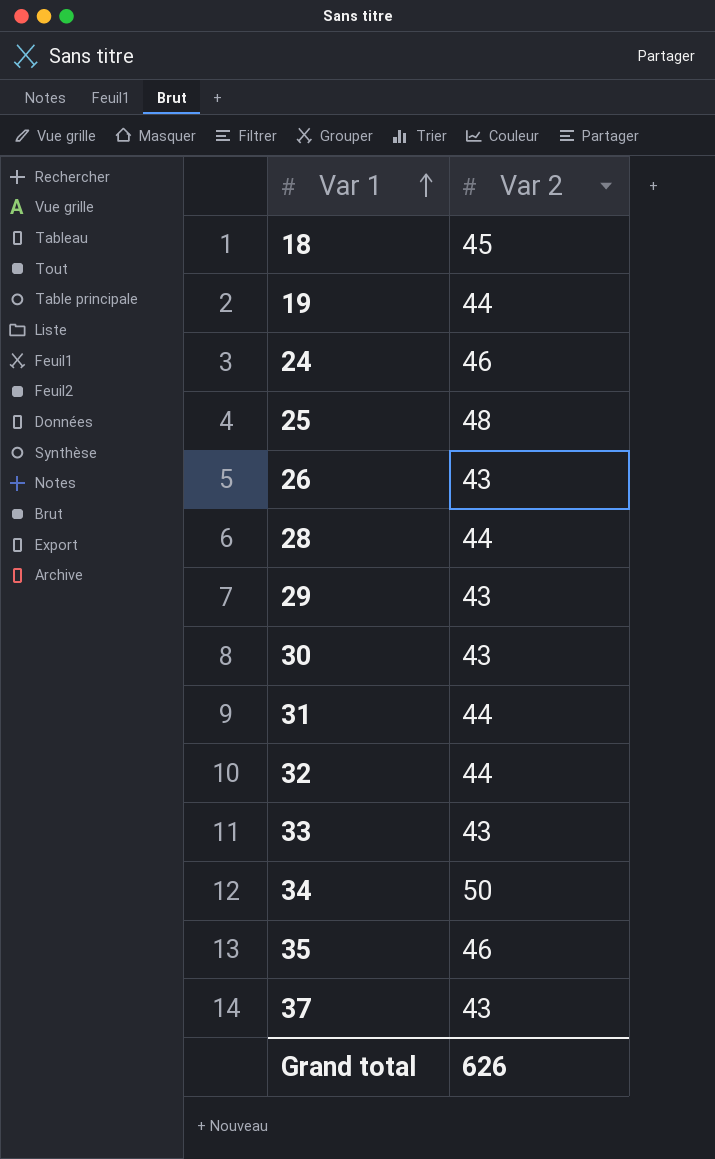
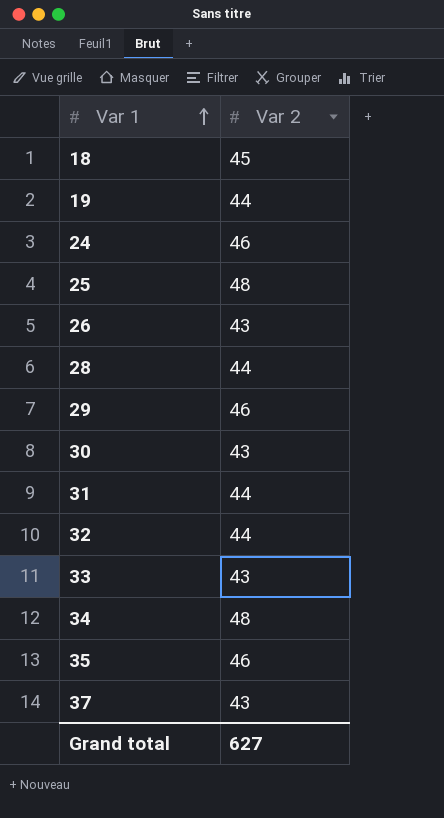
29 | Var 2: 43 -> 46
34 | Var 2: 50 -> 48
Grand total | Var 2: 626 -> 627

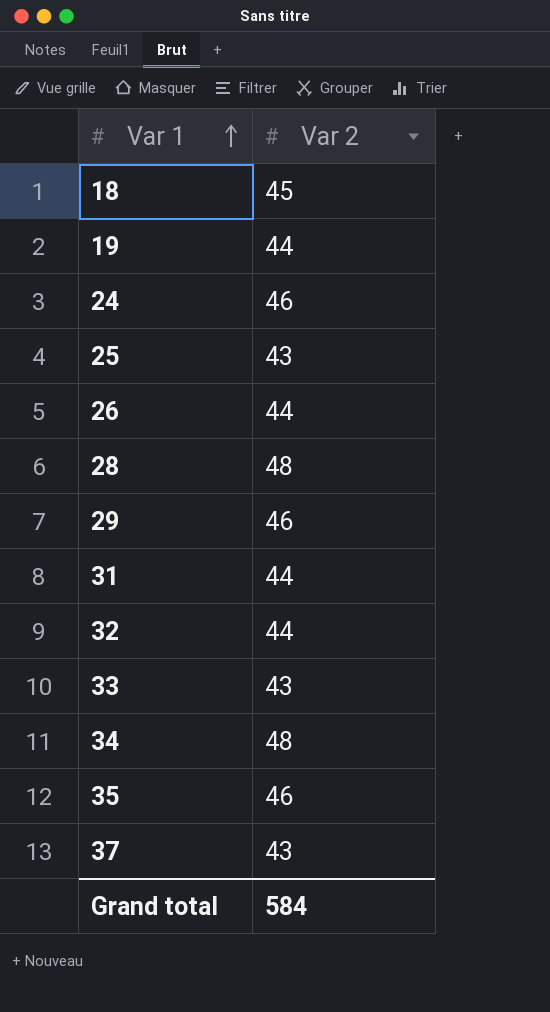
row 30: 43 -> none
25 | Var 2: 48 -> 43
26 | Var 2: 43 -> 44
28 | Var 2: 44 -> 48
Grand total | Var 2: 627 -> 584

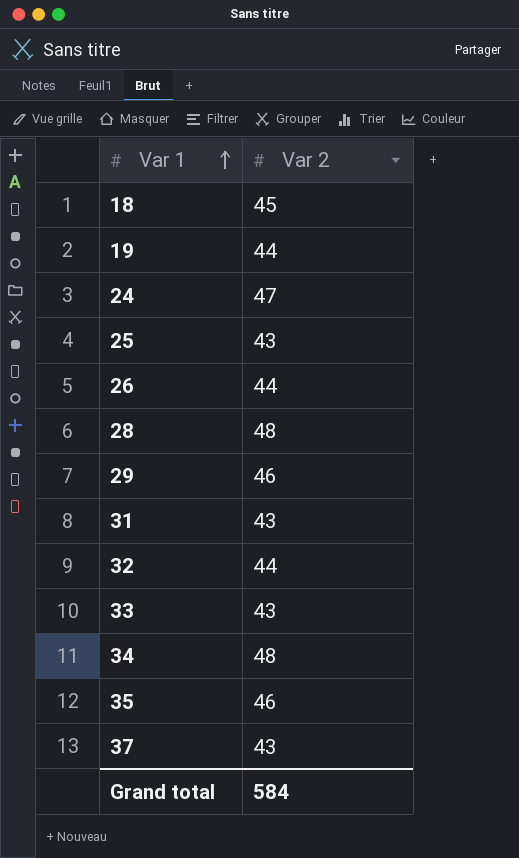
24 | Var 2: 46 -> 47
31 | Var 2: 44 -> 43

